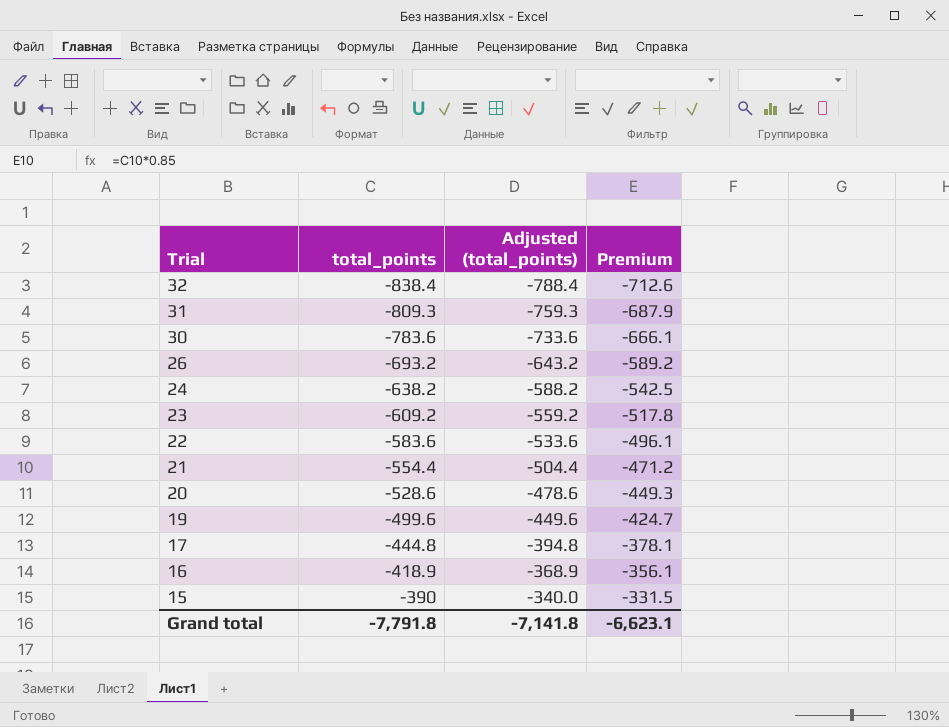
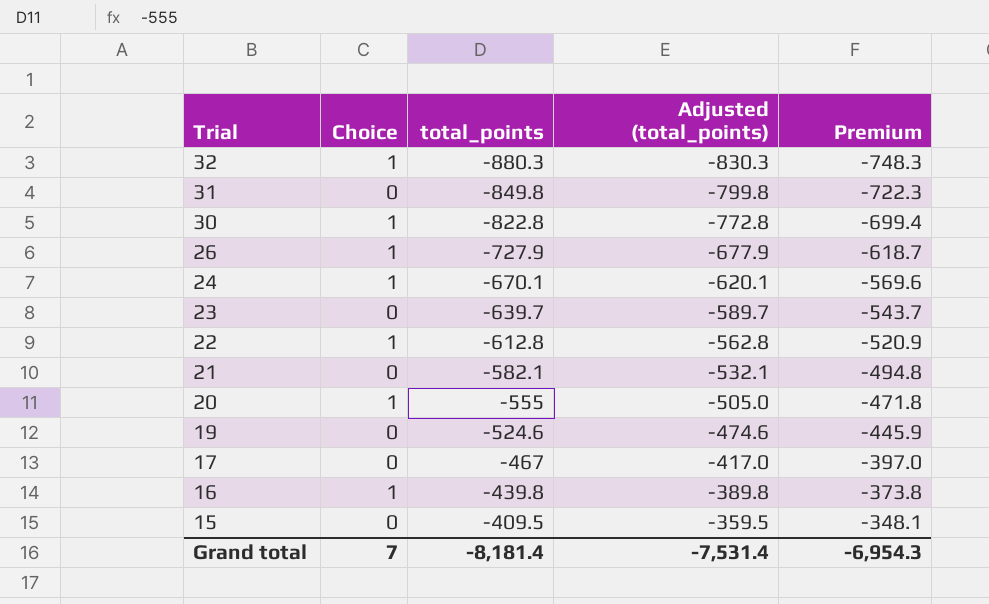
column Choice | position: none -> 2
32 | total_points: -838.4 -> -880.3
32 | Adjusted (total_points): -788.4 -> -830.3
32 | Premium: -712.6 -> -748.3
31 | total_points: -809.3 -> -849.8
31 | Adjusted (total_points): -759.3 -> -799.8
31 | Premium: -687.9 -> -722.3
30 | total_points: -783.6 -> -822.8
30 | Adjusted (total_points): -733.6 -> -772.8
30 | Premium: -666.1 -> -699.4
26 | total_points: -693.2 -> -727.9
26 | Adjusted (total_points): -643.2 -> -677.9
26 | Premium: -589.2 -> -618.7
24 | total_points: -638.2 -> -670.1
24 | Adjusted (total_points): -588.2 -> -620.1
24 | Premium: -542.5 -> -569.6
23 | total_points: -609.2 -> -639.7
23 | Adjusted (total_points): -559.2 -> -589.7
23 | Premium: -517.8 -> -543.7
22 | total_points: -583.6 -> -612.8
22 | Adjusted (total_points): -533.6 -> -562.8
22 | Premium: -496.1 -> -520.9
21 | total_points: -554.4 -> -582.1
21 | Adjusted (total_points): -504.4 -> -532.1
21 | Premium: -471.2 -> -494.8
20 | total_points: -528.6 -> -555
20 | Adjusted (total_points): -478.6 -> -505.0
20 | Premium: -449.3 -> -471.8
19 | total_points: -499.6 -> -524.6
19 | Adjusted (total_points): -449.6 -> -474.6
19 | Premium: -424.7 -> -445.9
17 | total_points: -444.8 -> -467
17 | Adjusted (total_points): -394.8 -> -417.0
17 | Premium: -378.1 -> -397.0
16 | total_points: -418.9 -> -439.8
16 | Adjusted (total_points): -368.9 -> -389.8
16 | Premium: -356.1 -> -373.8
15 | total_points: -390 -> -409.5
15 | Adjusted (total_points): -340.0 -> -359.5
15 | Premium: -331.5 -> -348.1
Grand total | total_points: -7,791.8 -> -8,181.4
Grand total | Adjusted (total_points): -7,141.8 -> -7,531.4
Grand total | Premium: -6,623.1 -> -6,954.3

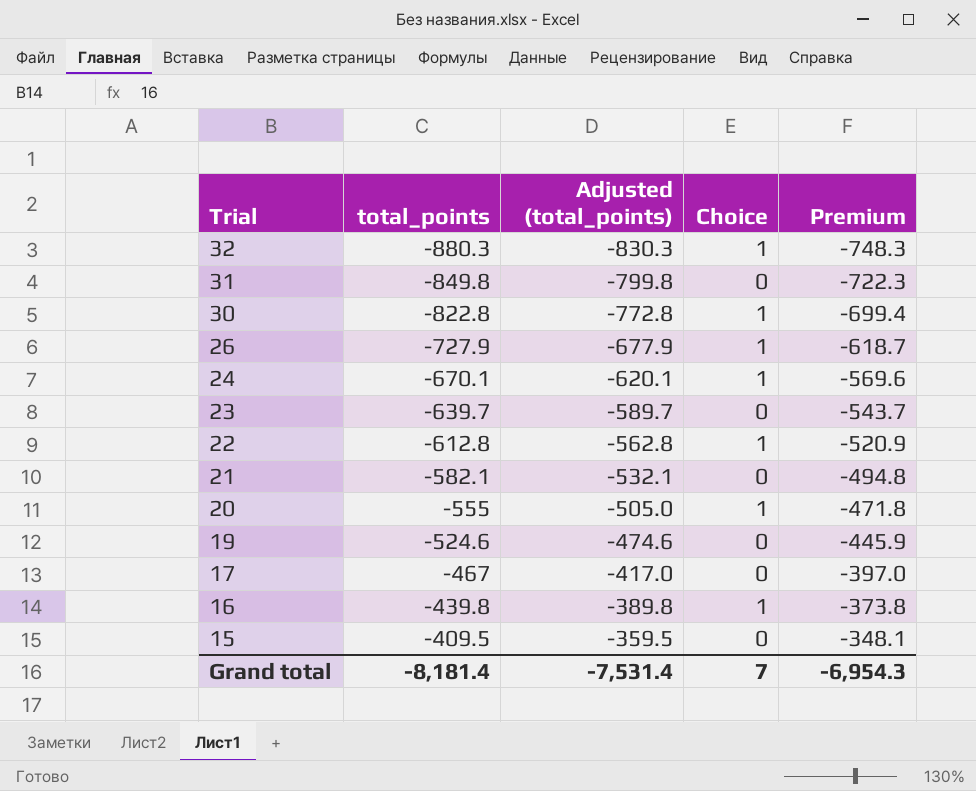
column Choice | position: 2 -> 4

